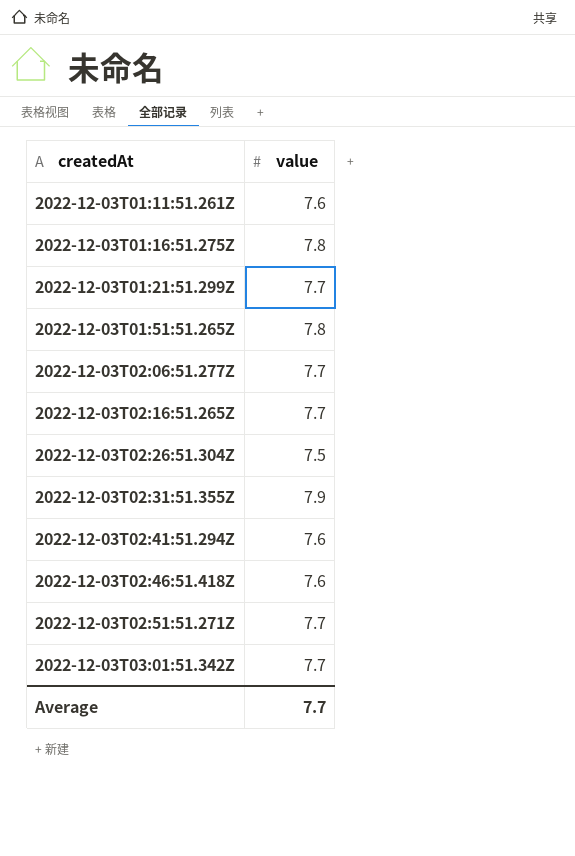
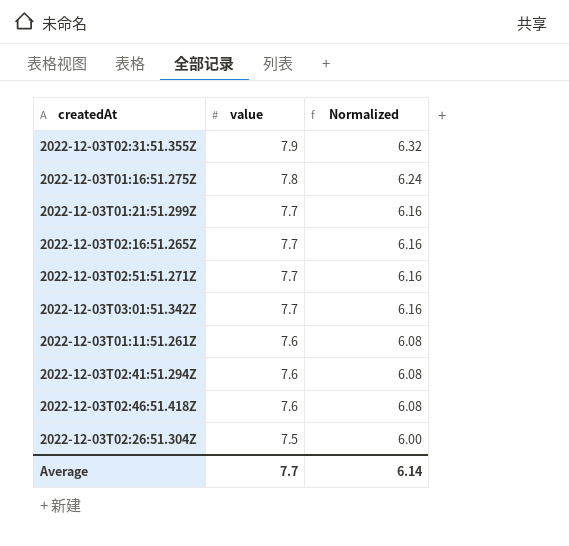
row order: createdAt ascending -> value descending
column Normalized | formula: none -> [value] * 0.8
row 2022-12-03T01:51:51.265Z: 7.8 -> none
row 2022-12-03T02:06:51.277Z: 7.7 -> none

